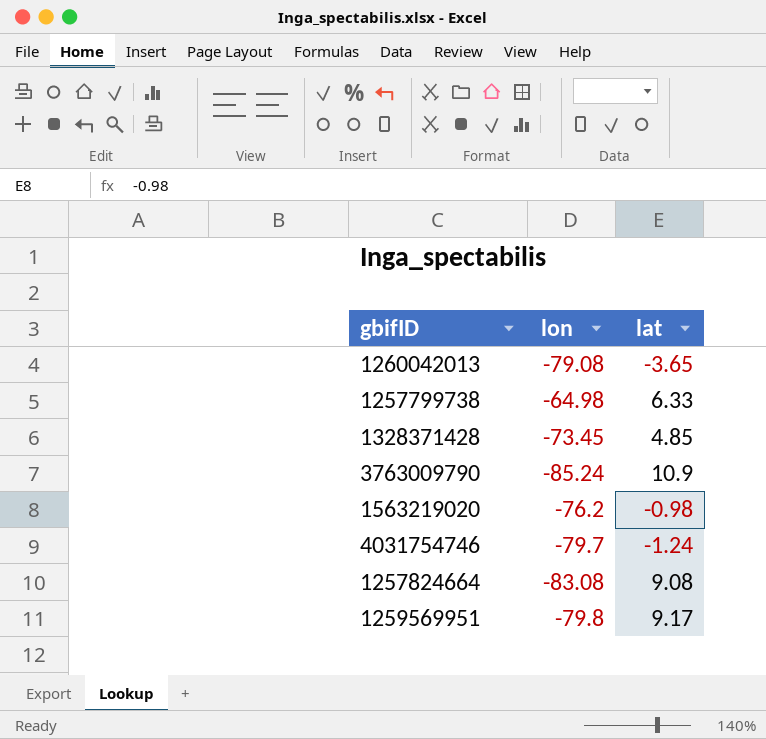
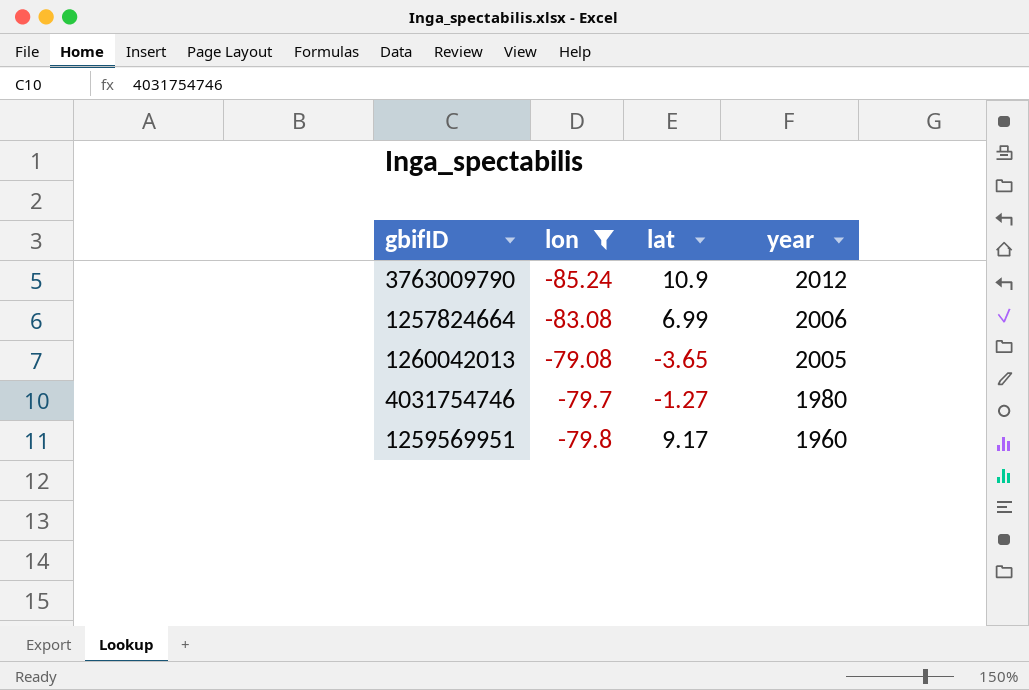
filter: none -> lon <= -79.08
row order: none -> year descending
column year | position: none -> 4
1257824664 | lat: 9.08 -> 6.99
4031754746 | lat: -1.24 -> -1.27

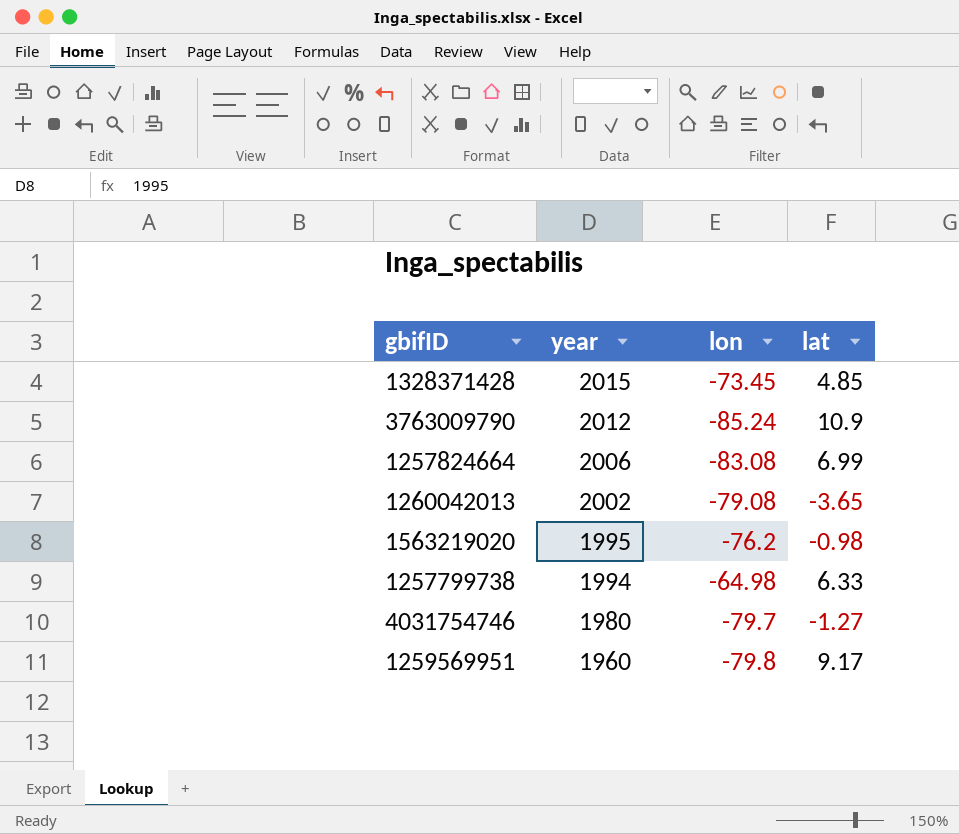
filter: lon <= -79.08 -> none
column year | position: 4 -> 2
1260042013 | year: 2005 -> 2002

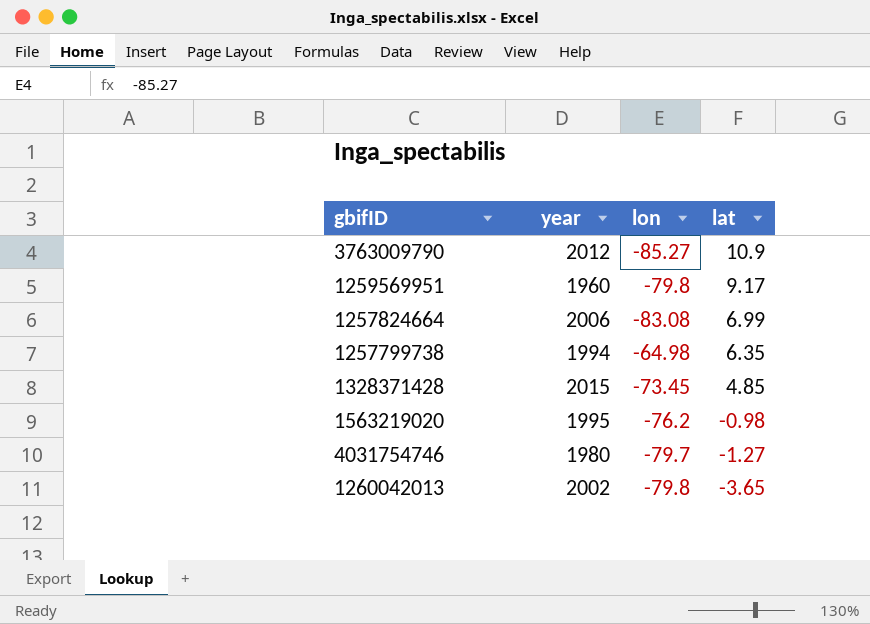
row order: year descending -> lat descending
3763009790 | lon: -85.24 -> -85.27
1257799738 | lat: 6.33 -> 6.35
1260042013 | lon: -79.08 -> -79.8

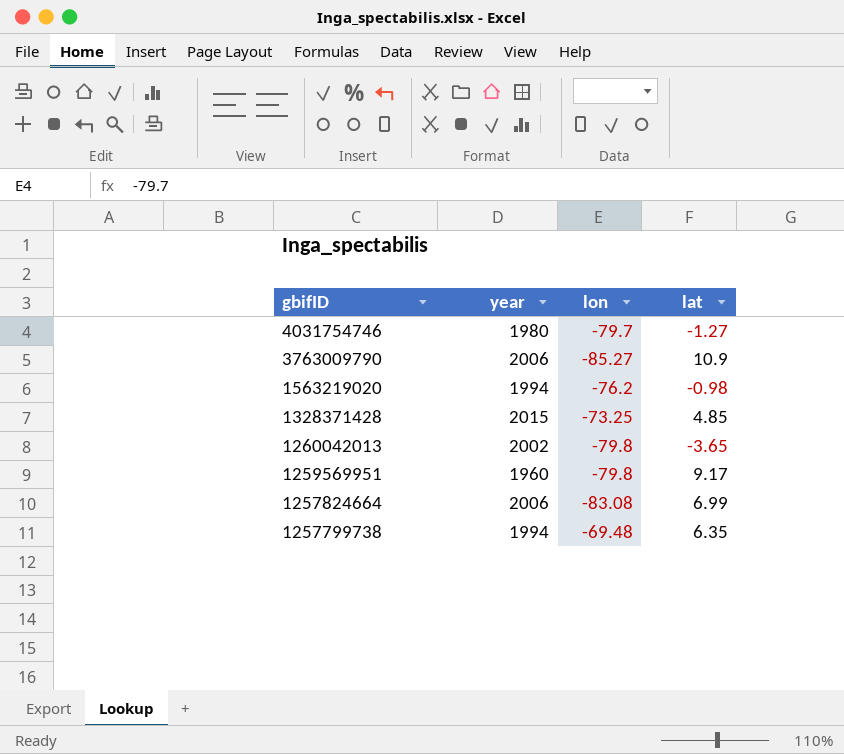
row order: lat descending -> gbifID descending
3763009790 | year: 2012 -> 2006
1563219020 | year: 1995 -> 1994
1328371428 | lon: -73.45 -> -73.25
1257799738 | lon: -64.98 -> -69.48

